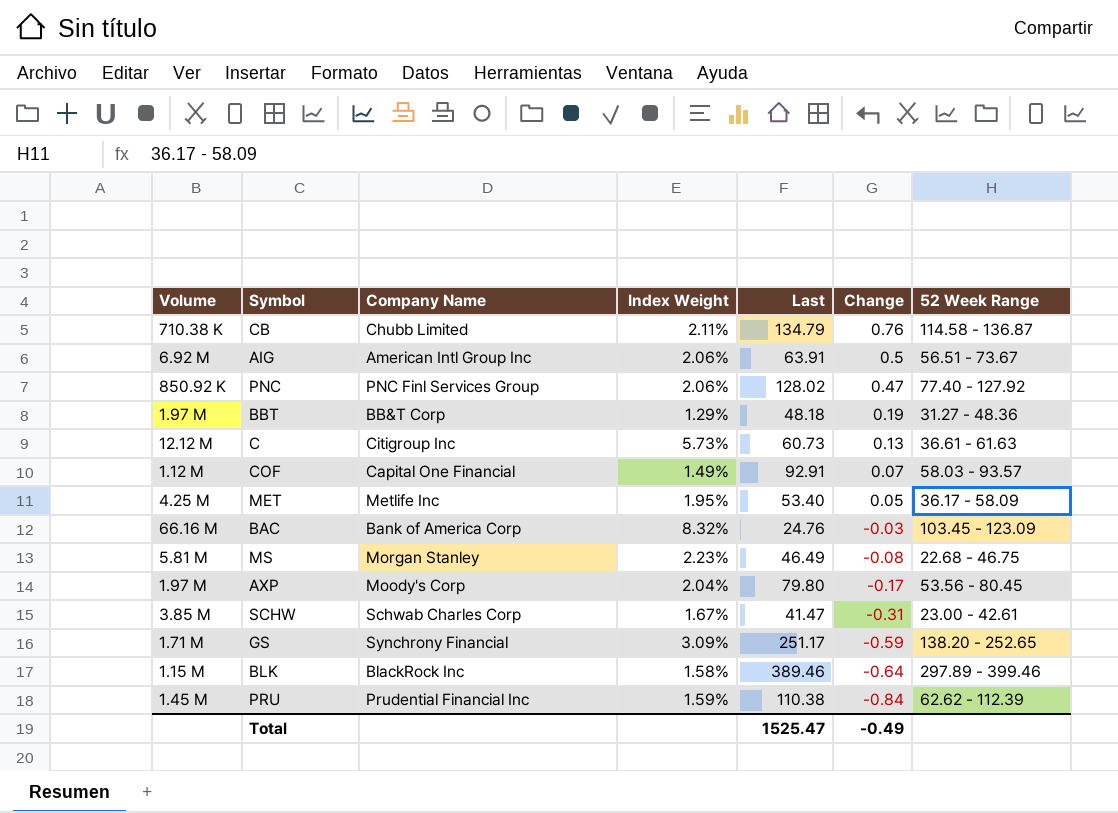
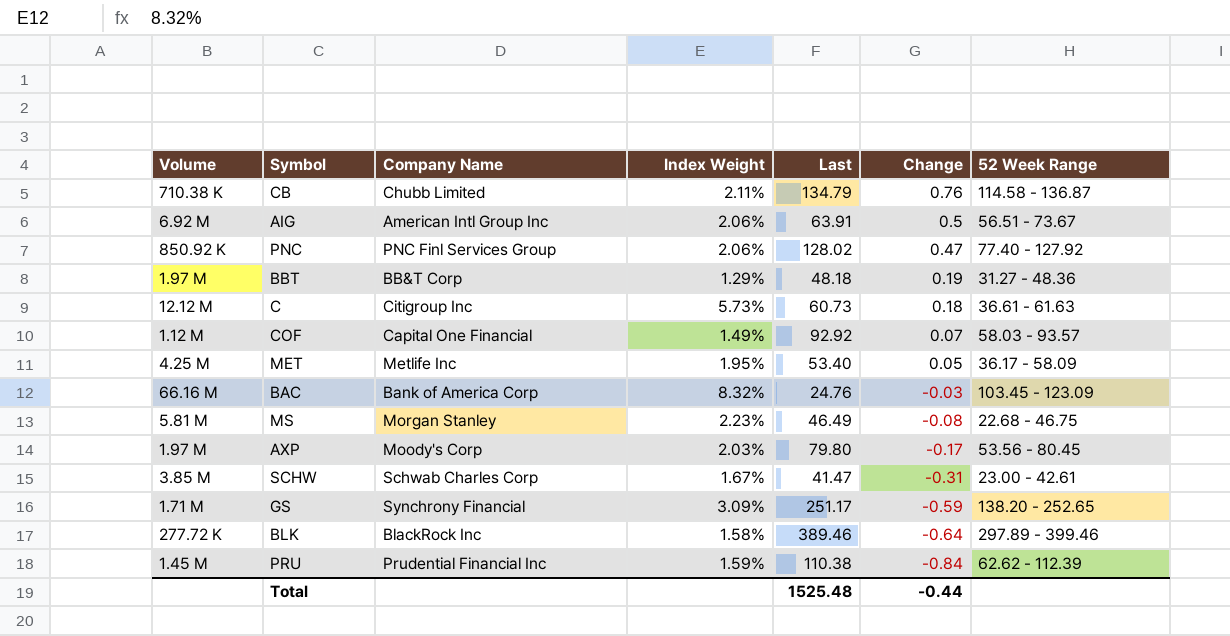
C | Change: 0.13 -> 0.18
COF | Last: 92.91 -> 92.92
AXP | Index Weight: 2.04% -> 2.03%
BLK | Volume: 1.15 M -> 277.72 K
Total | Last: 1525.47 -> 1525.48
Total | Change: -0.49 -> -0.44

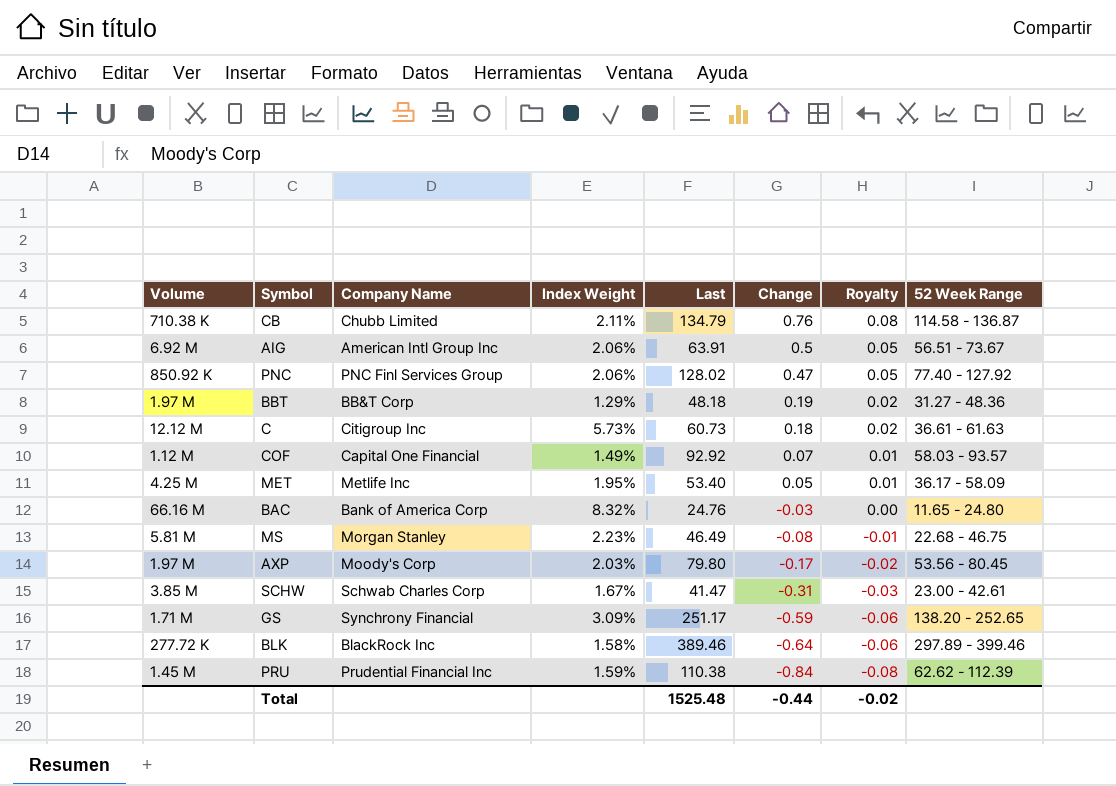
column Royalty | formula: none -> [Change] * 0.1
BAC | 52 Week Range: 103.45 - 123.09 -> 11.65 - 24.80

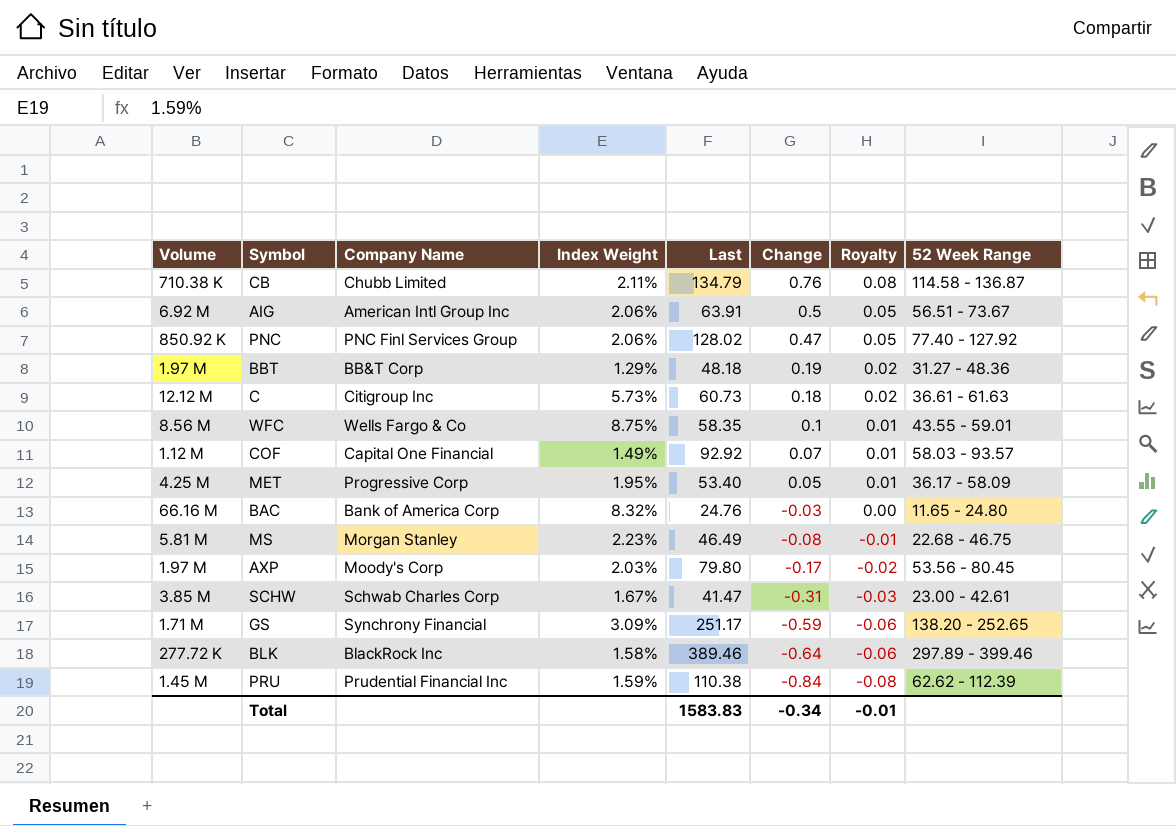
row WFC: none -> 8.56 M | Wells Fargo & Co | 8.75% | 58.35 | 0.1 | 0.01 | 43.55 - 59.01
MET | Company Name: Metlife Inc -> Progressive Corp
Total | Last: 1525.48 -> 1583.83
Total | Change: -0.44 -> -0.34
Total | Royalty: -0.02 -> -0.01

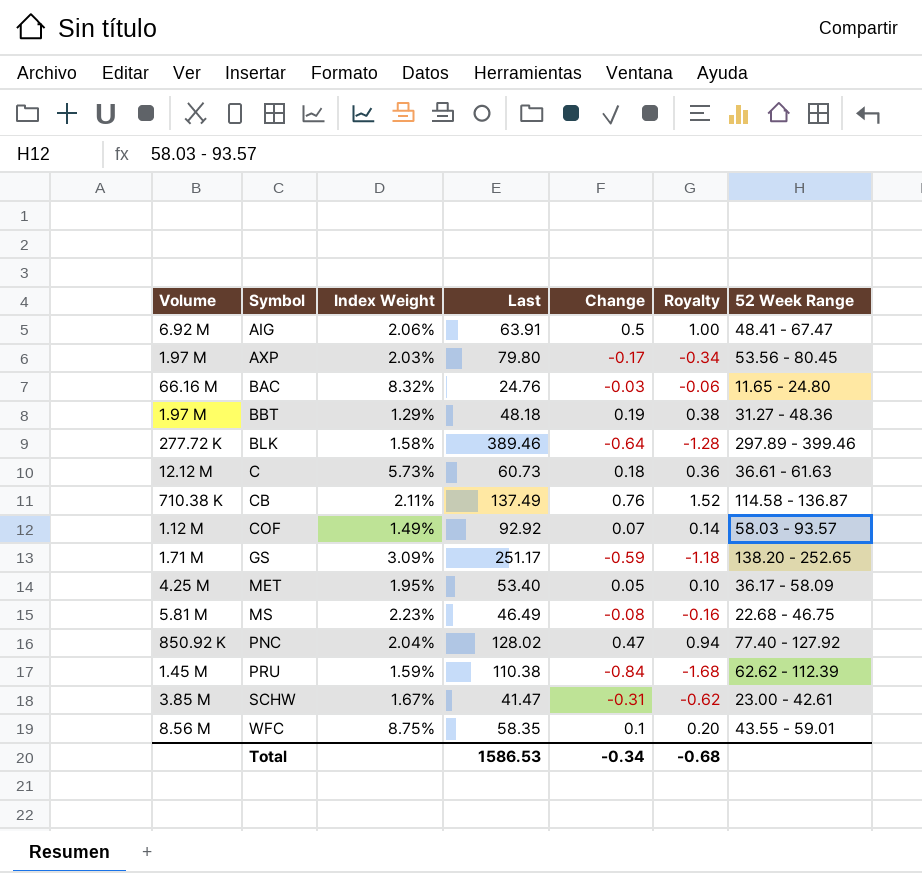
row order: Change descending -> Symbol ascending
column Company Name | position: 3 -> none
column Royalty | formula: [Change] * 0.1 -> [Change] * 2
AIG | 52 Week Range: 56.51 - 73.67 -> 48.41 - 67.47
CB | Last: 134.79 -> 137.49
PNC | Index Weight: 2.06% -> 2.04%
Total | Last: 1583.83 -> 1586.53
Total | Royalty: -0.01 -> -0.68

